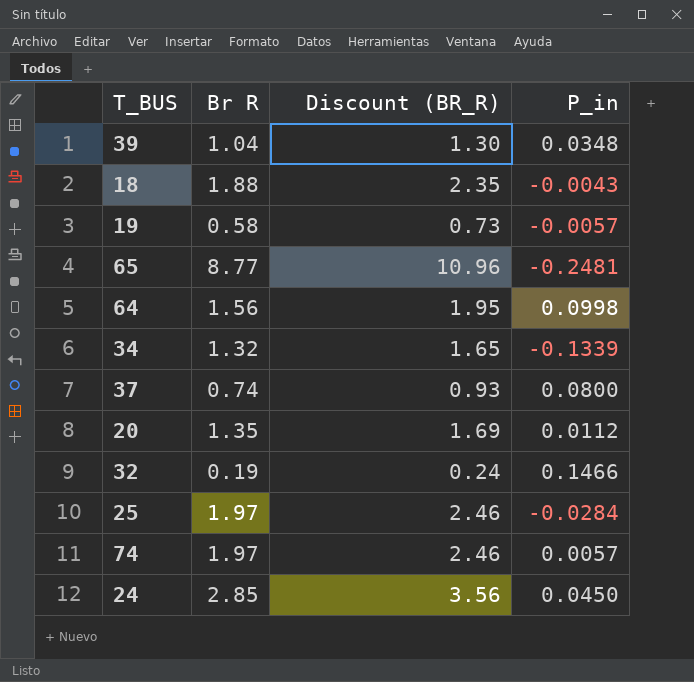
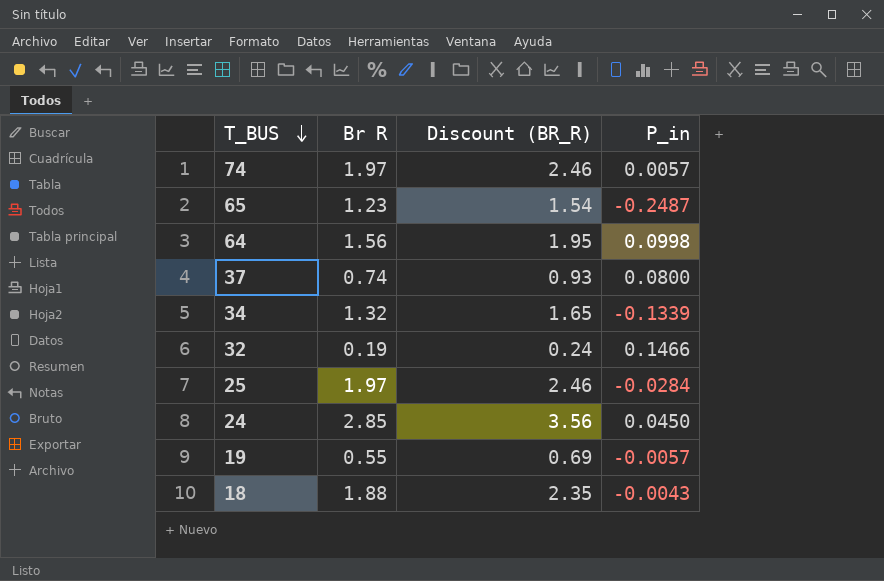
row order: none -> T_BUS descending
row 39: 1.04 | 1.30 | 0.0348 -> none
row 20: 1.35 | 1.69 | 0.0112 -> none
65 | Br R: 8.77 -> 1.23
65 | Discount (BR_R): 10.96 -> 1.54
65 | P_in: -0.2481 -> -0.2487
19 | Br R: 0.58 -> 0.55
19 | Discount (BR_R): 0.73 -> 0.69

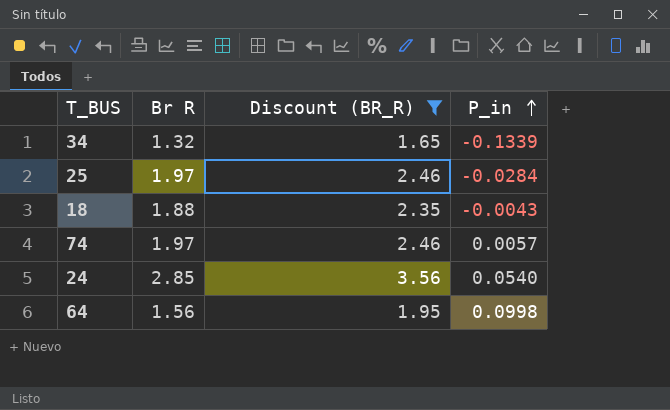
filter: none -> Discount (BR_R) >= 1.65
row order: T_BUS descending -> P_in ascending
24 | P_in: 0.0450 -> 0.0540

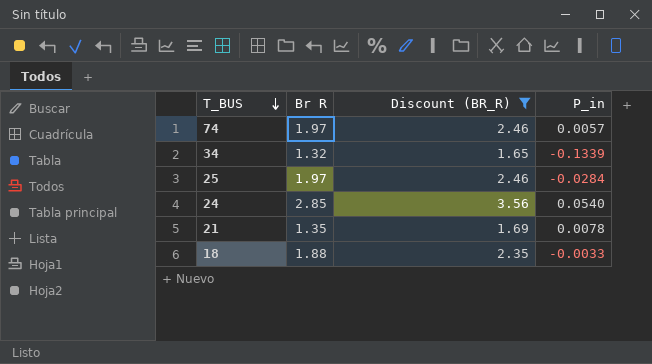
row order: P_in ascending -> T_BUS descending
row 64: 1.56 | 1.95 | 0.0998 -> none
row 21: none -> 1.35 | 1.69 | 0.0078
18 | P_in: -0.0043 -> -0.0033

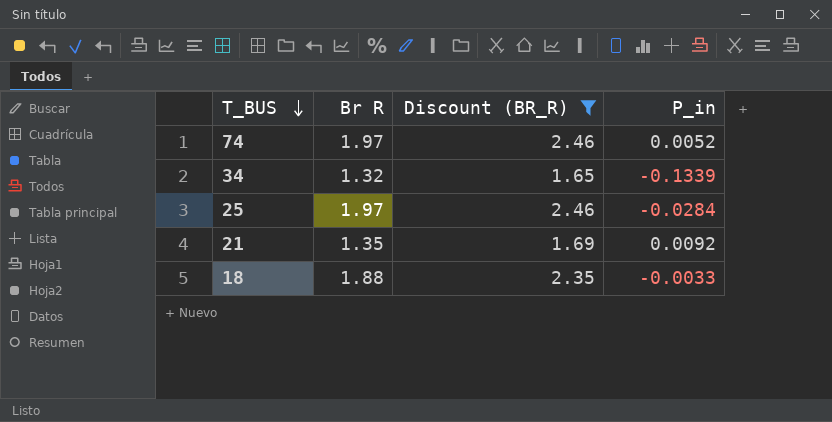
row 24: 2.85 | 3.56 | 0.0540 -> none
74 | P_in: 0.0057 -> 0.0052
21 | P_in: 0.0078 -> 0.0092

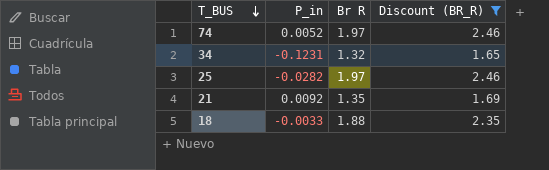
column P_in | position: 4 -> 2
34 | P_in: -0.1339 -> -0.1231
25 | P_in: -0.0284 -> -0.0282

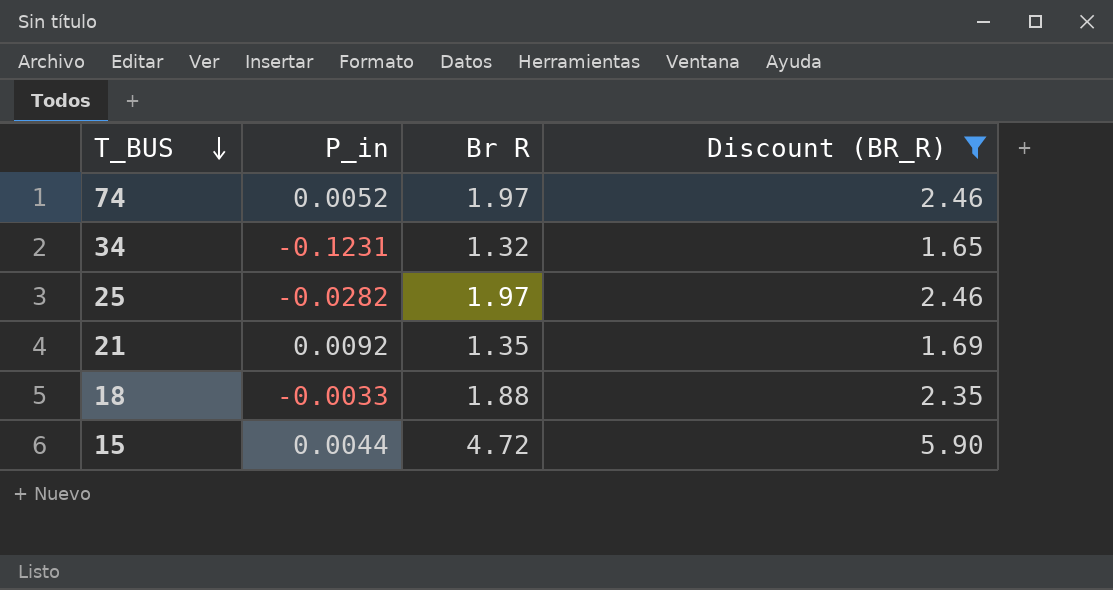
row 15: none -> 0.0044 | 4.72 | 5.90

